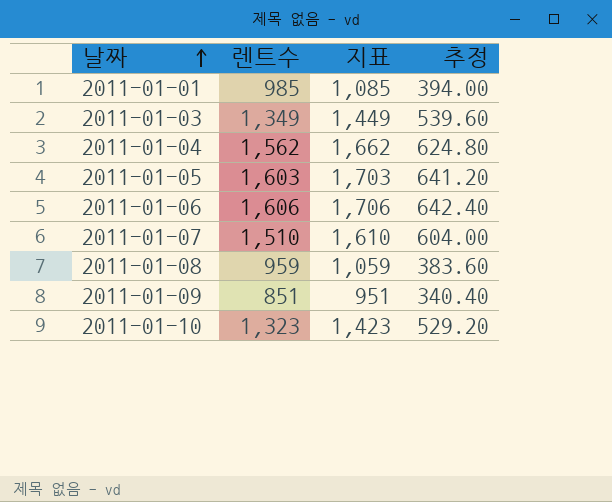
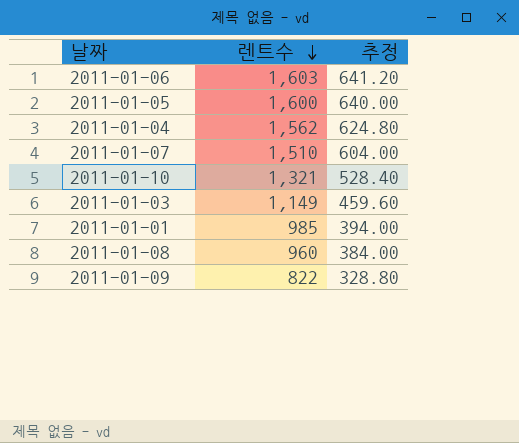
row order: 날짜 ascending -> 렌트수 descending
column 지표 | formula: [렌트수] + 100 -> none
2011-01-06 | 렌트수: 1,606 -> 1,603
2011-01-06 | 추정: 642.40 -> 641.20
2011-01-05 | 렌트수: 1,603 -> 1,600
2011-01-05 | 추정: 641.20 -> 640.00
2011-01-10 | 렌트수: 1,323 -> 1,321
2011-01-10 | 추정: 529.20 -> 528.40
2011-01-03 | 렌트수: 1,349 -> 1,149
2011-01-03 | 추정: 539.60 -> 459.60
2011-01-08 | 렌트수: 959 -> 960
2011-01-08 | 추정: 383.60 -> 384.00
2011-01-09 | 렌트수: 851 -> 822
2011-01-09 | 추정: 340.40 -> 328.80

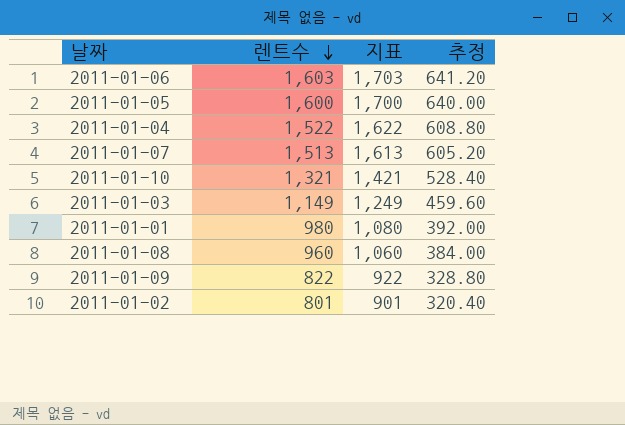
column 지표 | formula: none -> [렌트수] + 100
2011-01-04 | 렌트수: 1,562 -> 1,522
2011-01-04 | 추정: 624.80 -> 608.80
2011-01-07 | 렌트수: 1,510 -> 1,513
2011-01-07 | 추정: 604.00 -> 605.20
2011-01-01 | 렌트수: 985 -> 980
2011-01-01 | 추정: 394.00 -> 392.00
row 2011-01-02: none -> 801 | 901 | 320.40

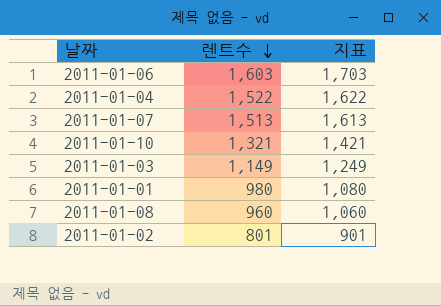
column 추정 | formula: [렌트수] * 0.4 -> none
row 2011-01-05: 1,600 | 1,700 | 640.00 -> none
row 2011-01-09: 822 | 922 | 328.80 -> none

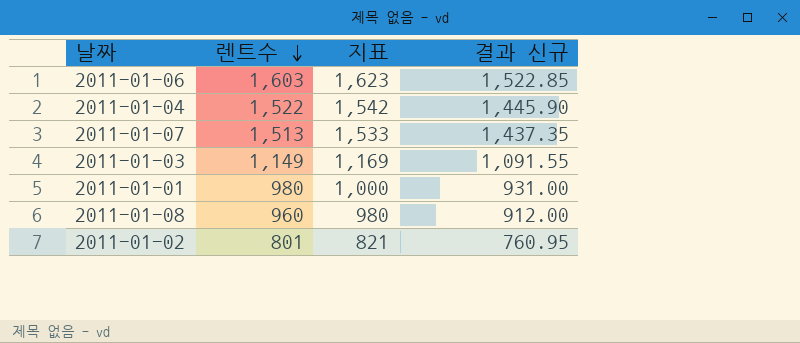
column 지표 | formula: [렌트수] + 100 -> [렌트수] + 20
column 결과 신규 | formula: none -> [렌트수] * 0.95
row 2011-01-10: 1,321 | 1,421 -> none

